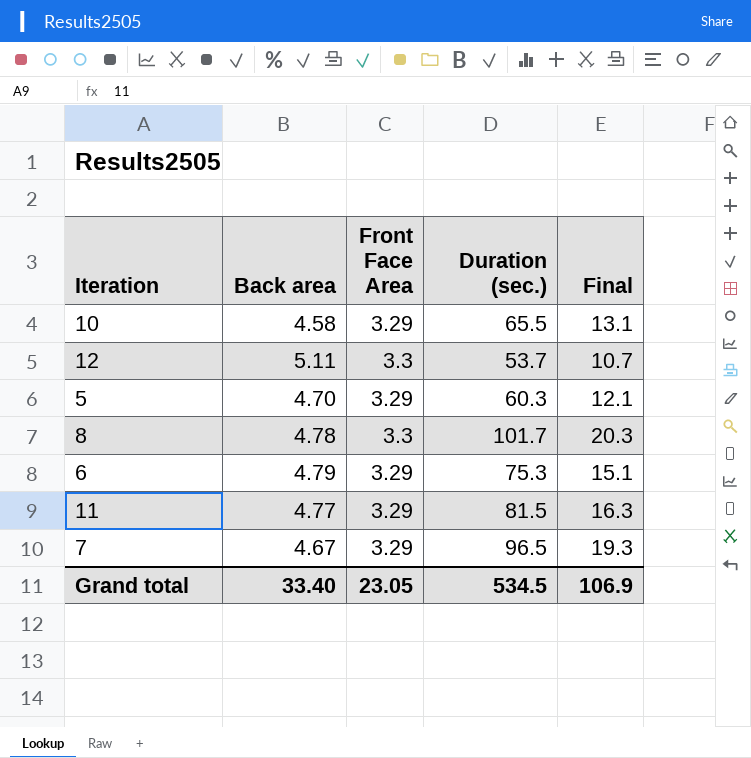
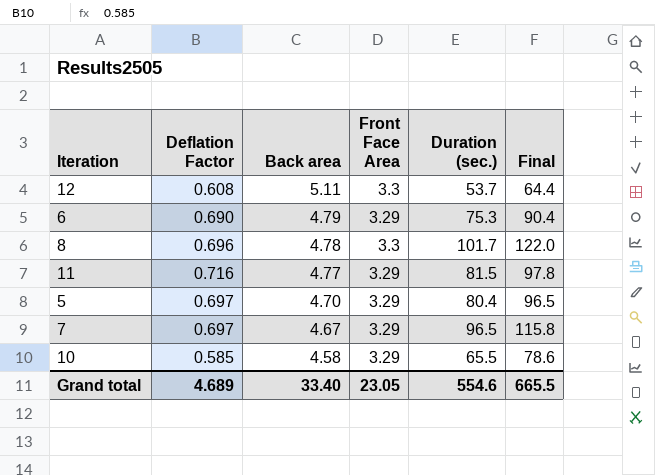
row order: none -> Back area descending
column Deflation Factor | position: none -> 2
column Final | formula: [Duration (sec.)] * 0.2 -> [Duration (sec.)] * 1.2
5 | Duration (sec.): 60.3 -> 80.4
Grand total | Duration (sec.): 534.5 -> 554.6
Grand total | Final: 106.9 -> 665.5

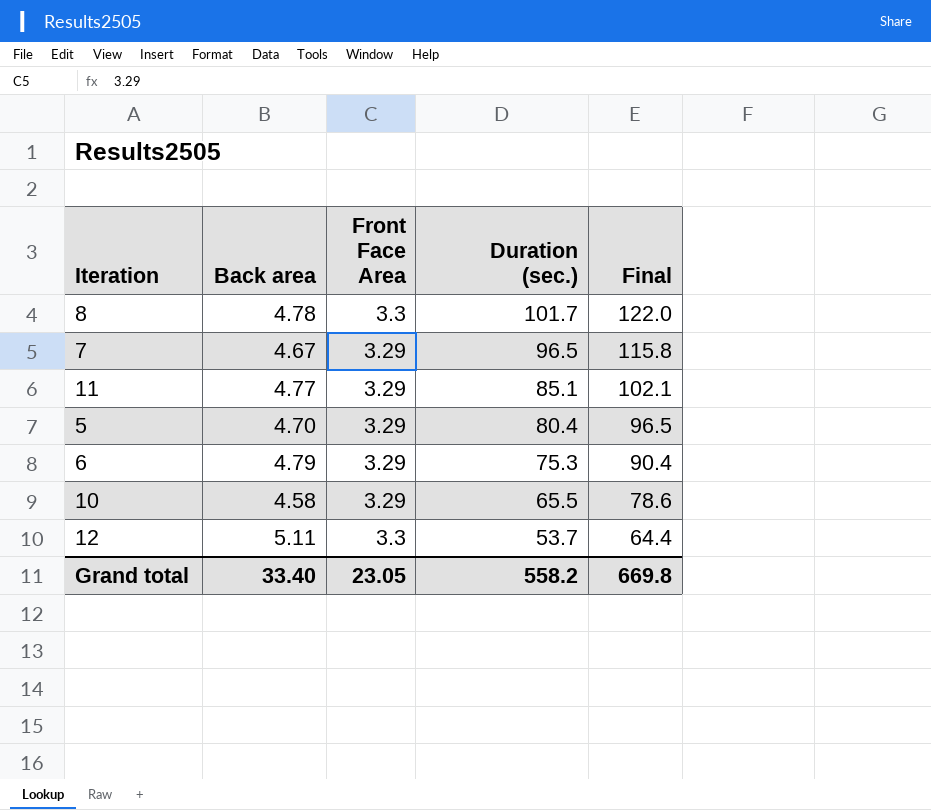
row order: Back area descending -> Duration (sec.) descending
column Deflation Factor | position: 2 -> none
11 | Duration (sec.): 81.5 -> 85.1
11 | Final: 97.8 -> 102.1
Grand total | Duration (sec.): 554.6 -> 558.2
Grand total | Final: 665.5 -> 669.8

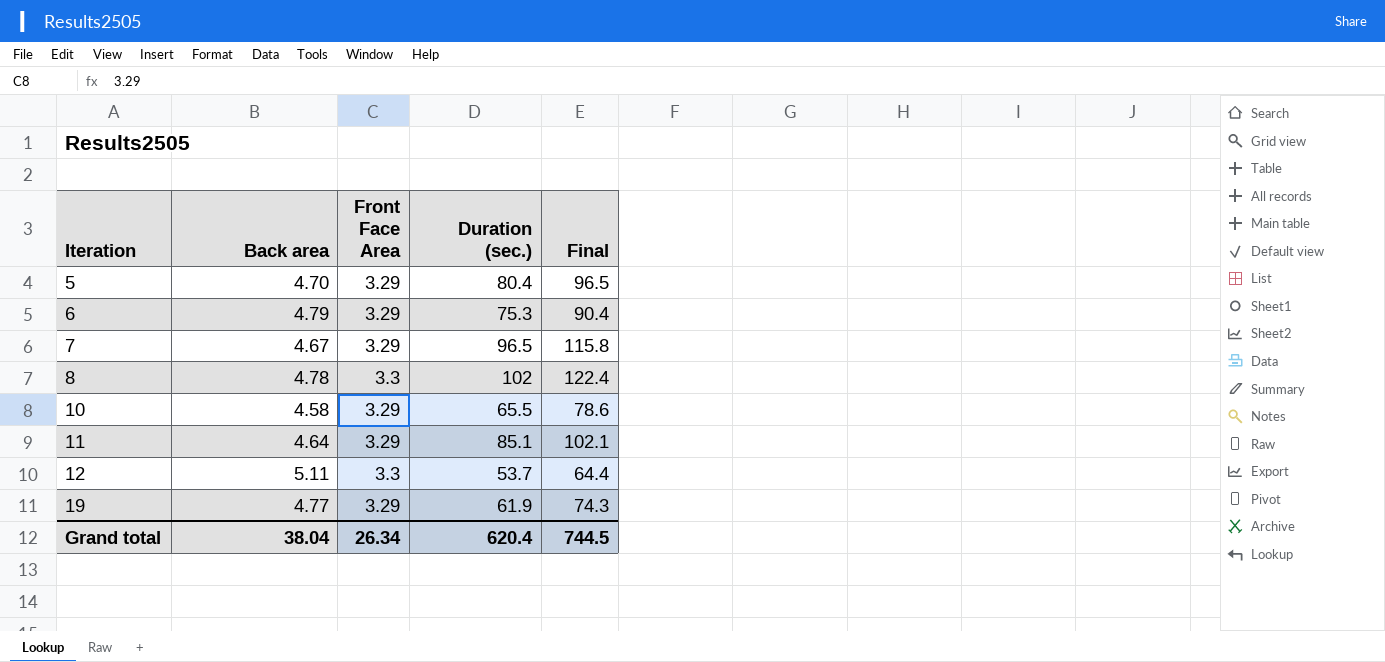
row order: Duration (sec.) descending -> Iteration ascending
8 | Duration (sec.): 101.7 -> 102
8 | Final: 122.0 -> 122.4
11 | Back area: 4.77 -> 4.64
row 19: none -> 4.77 | 3.29 | 61.9 | 74.3
Grand total | Back area: 33.40 -> 38.04
Grand total | Front Face Area: 23.05 -> 26.34
Grand total | Duration (sec.): 558.2 -> 620.4
Grand total | Final: 669.8 -> 744.5

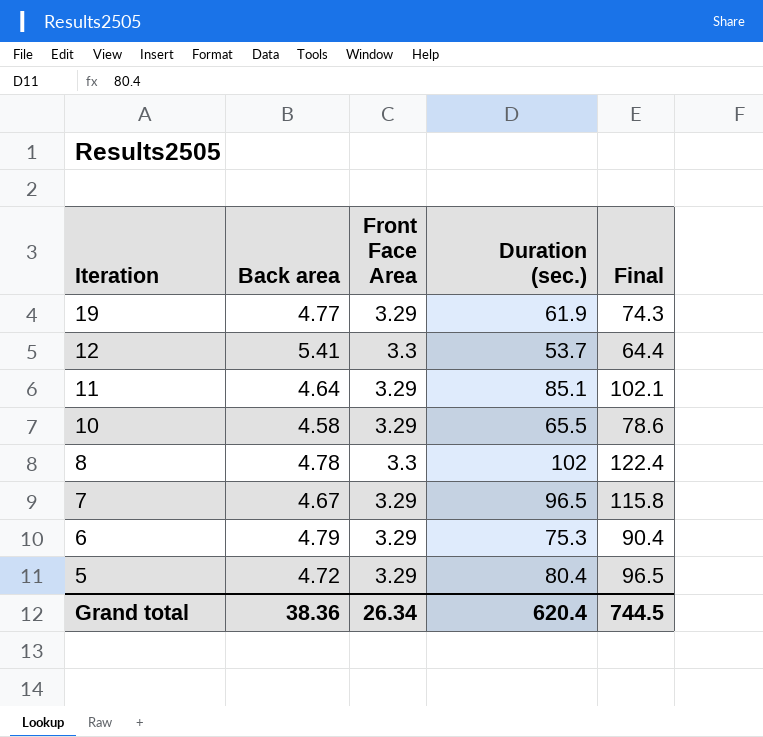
row order: Iteration ascending -> Iteration descending
12 | Back area: 5.11 -> 5.41
5 | Back area: 4.70 -> 4.72
Grand total | Back area: 38.04 -> 38.36

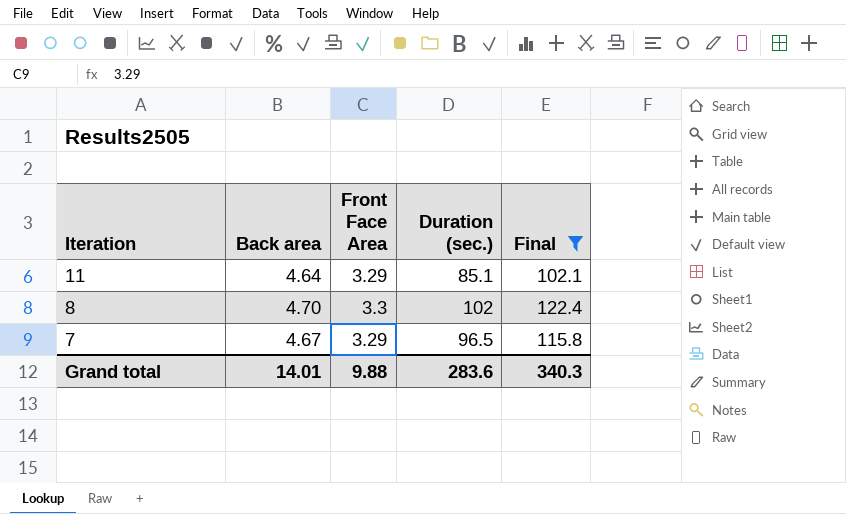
filter: none -> Final >= 102.1
8 | Back area: 4.78 -> 4.70
Grand total | Back area: 38.36 -> 14.01
Grand total | Front Face Area: 26.34 -> 9.88
Grand total | Duration (sec.): 620.4 -> 283.6
Grand total | Final: 744.5 -> 340.3

